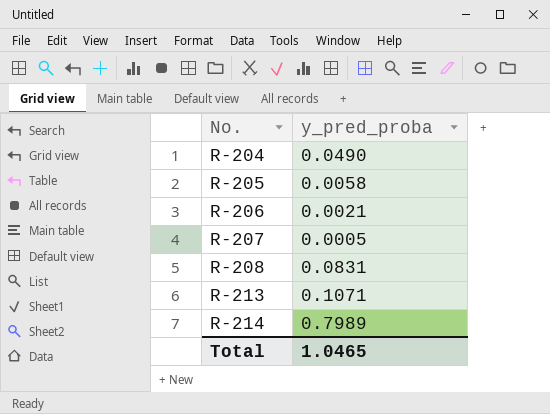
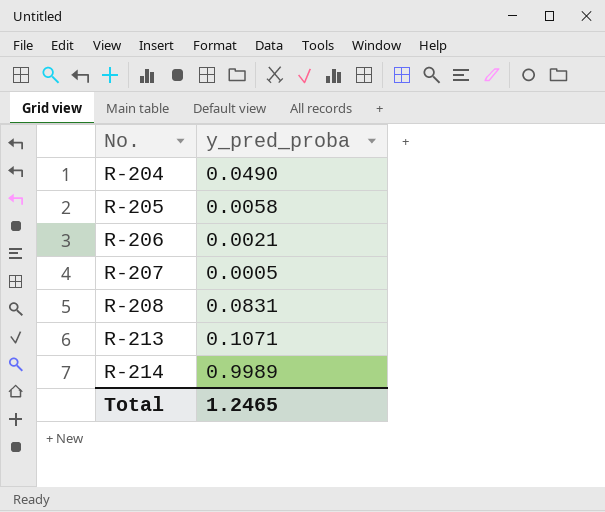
R-214 | y_pred_proba: 0.7989 -> 0.9989
Total | y_pred_proba: 1.0465 -> 1.2465

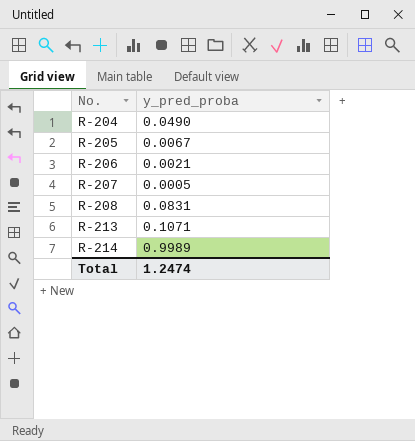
R-205 | y_pred_proba: 0.0058 -> 0.0067
Total | y_pred_proba: 1.2465 -> 1.2474

